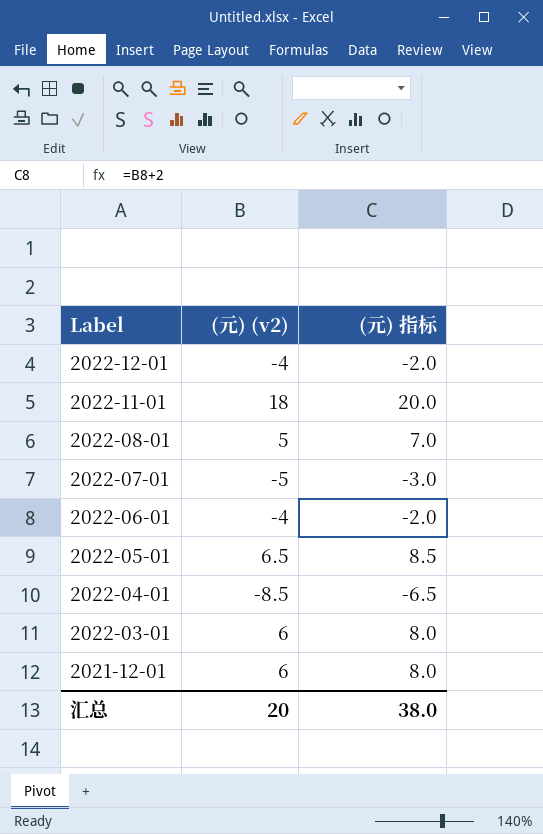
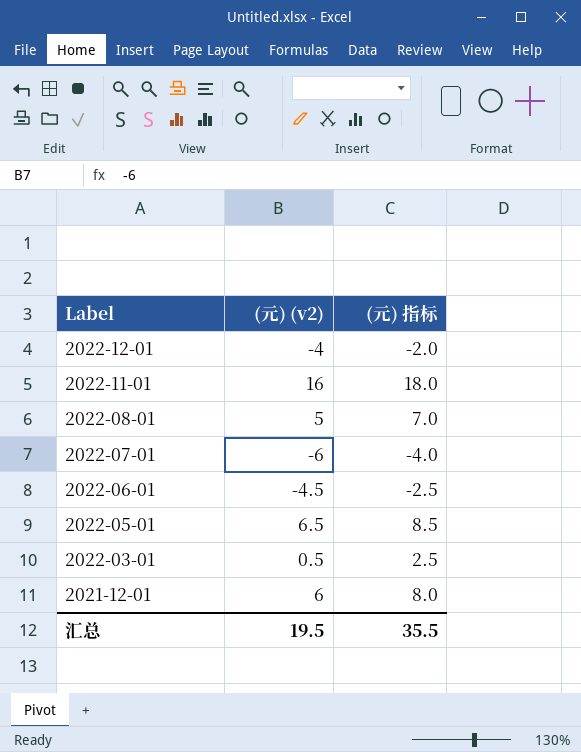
row 2022-04-01: -8.5 | -6.5 -> none
2022-11-01 | (元) (v2): 18 -> 16
2022-11-01 | (元) 指标: 20.0 -> 18.0
2022-07-01 | (元) (v2): -5 -> -6
2022-07-01 | (元) 指标: -3.0 -> -4.0
2022-06-01 | (元) (v2): -4 -> -4.5
2022-06-01 | (元) 指标: -2.0 -> -2.5
2022-03-01 | (元) (v2): 6 -> 0.5
2022-03-01 | (元) 指标: 8.0 -> 2.5
汇总 | (元) (v2): 20 -> 19.5
汇总 | (元) 指标: 38.0 -> 35.5

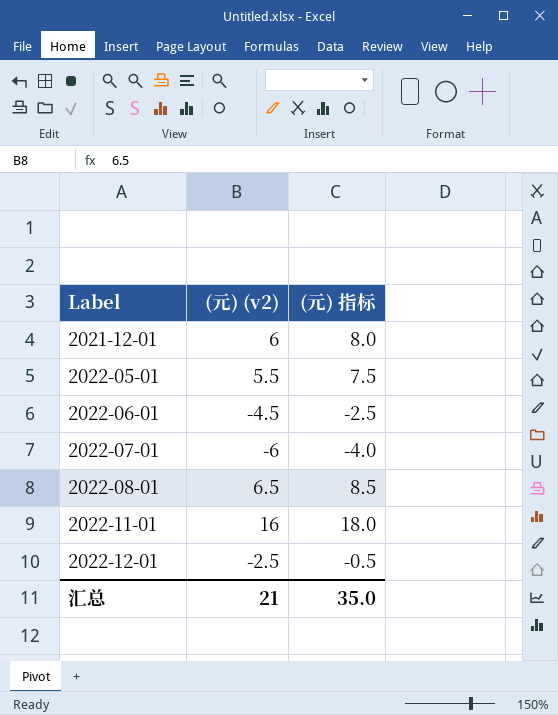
row order: Label descending -> Label ascending
row 2022-03-01: 0.5 | 2.5 -> none
2022-05-01 | (元) (v2): 6.5 -> 5.5
2022-05-01 | (元) 指标: 8.5 -> 7.5
2022-08-01 | (元) (v2): 5 -> 6.5
2022-08-01 | (元) 指标: 7.0 -> 8.5
2022-12-01 | (元) (v2): -4 -> -2.5
2022-12-01 | (元) 指标: -2.0 -> -0.5
汇总 | (元) (v2): 19.5 -> 21
汇总 | (元) 指标: 35.5 -> 35.0

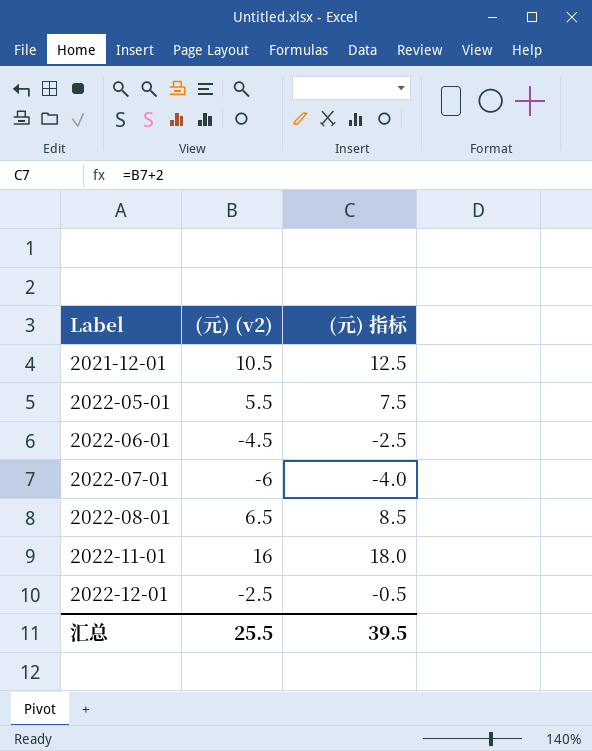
2021-12-01 | (元) (v2): 6 -> 10.5
2021-12-01 | (元) 指标: 8.0 -> 12.5
汇总 | (元) (v2): 21 -> 25.5
汇总 | (元) 指标: 35.0 -> 39.5

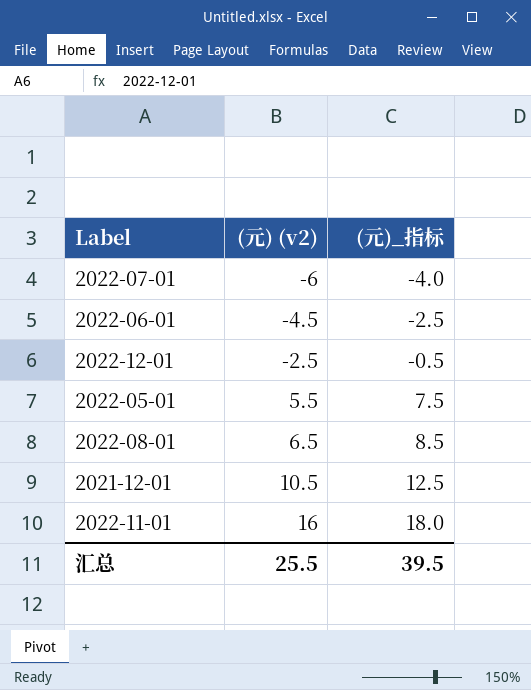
row order: Label ascending -> (元) (v2) ascending
column name: (元) 指标 -> (元)_指标

